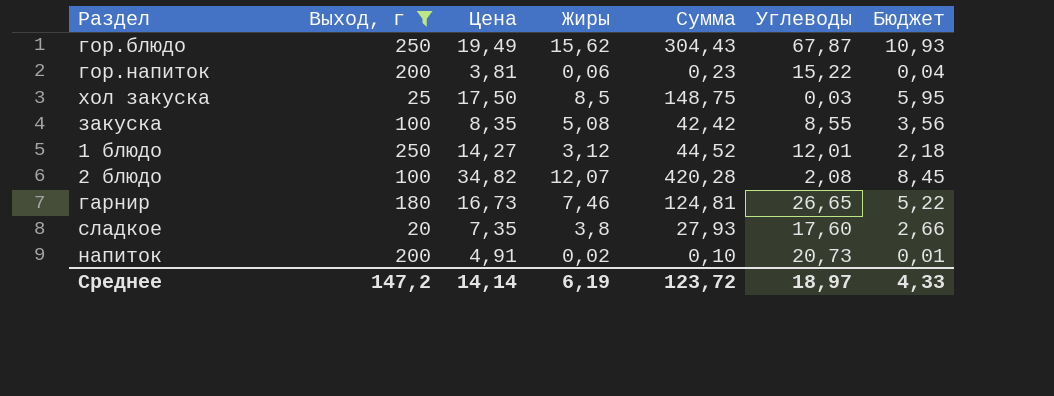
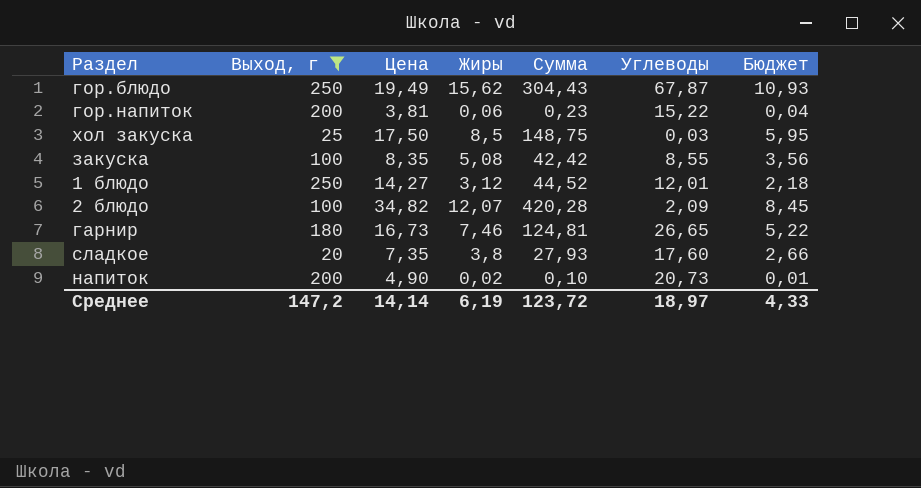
2 блюдо | Углеводы: 2,08 -> 2,09
напиток | Цена: 4,91 -> 4,90

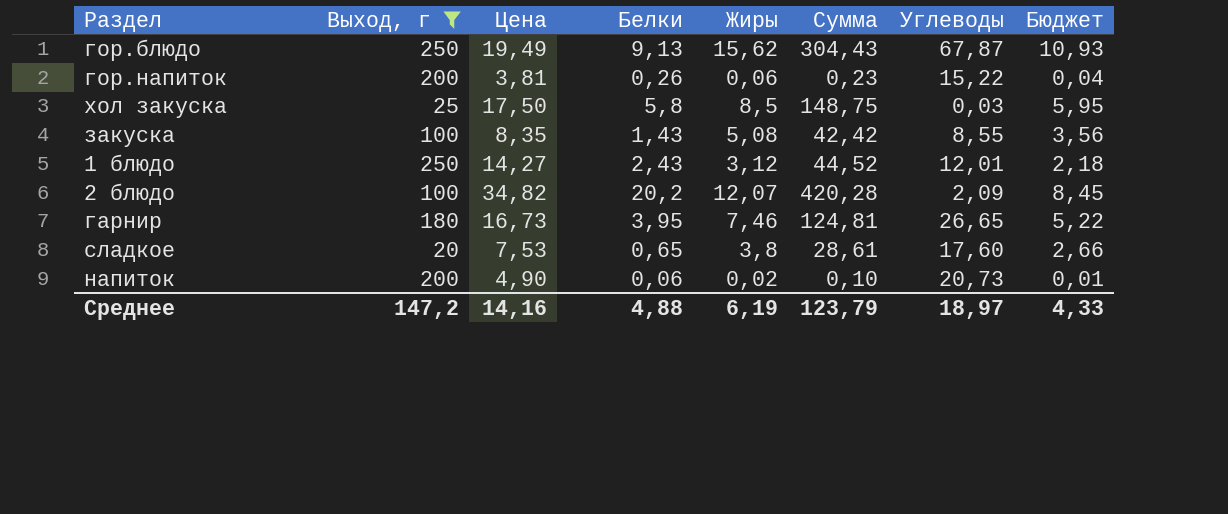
column Белки | position: none -> 4
сладкое | Цена: 7,35 -> 7,53
сладкое | Сумма: 27,93 -> 28,61
Среднее | Цена: 14,14 -> 14,16
Среднее | Сумма: 123,72 -> 123,79

